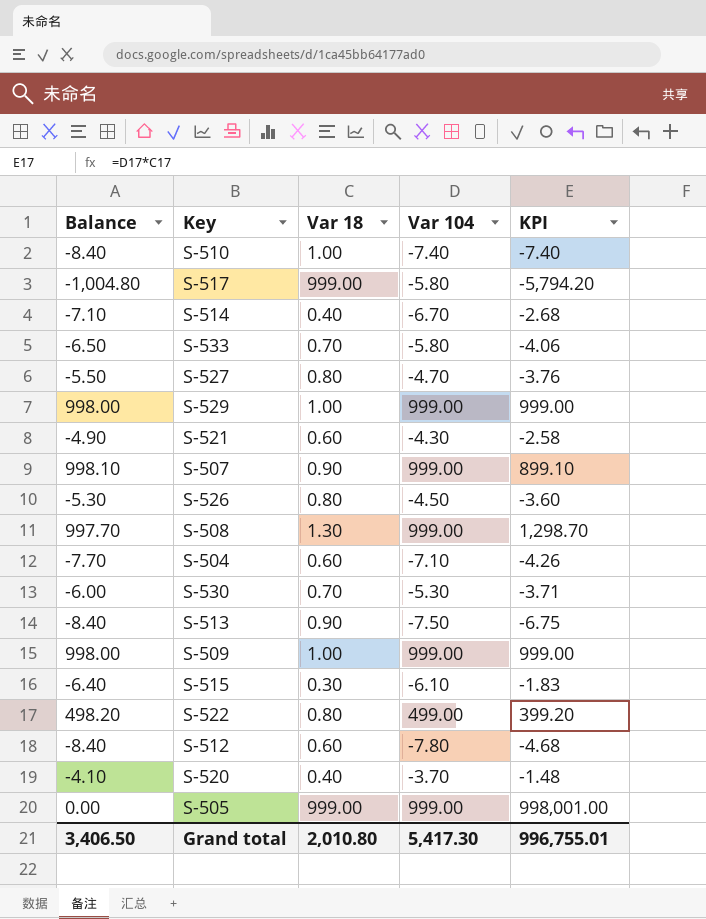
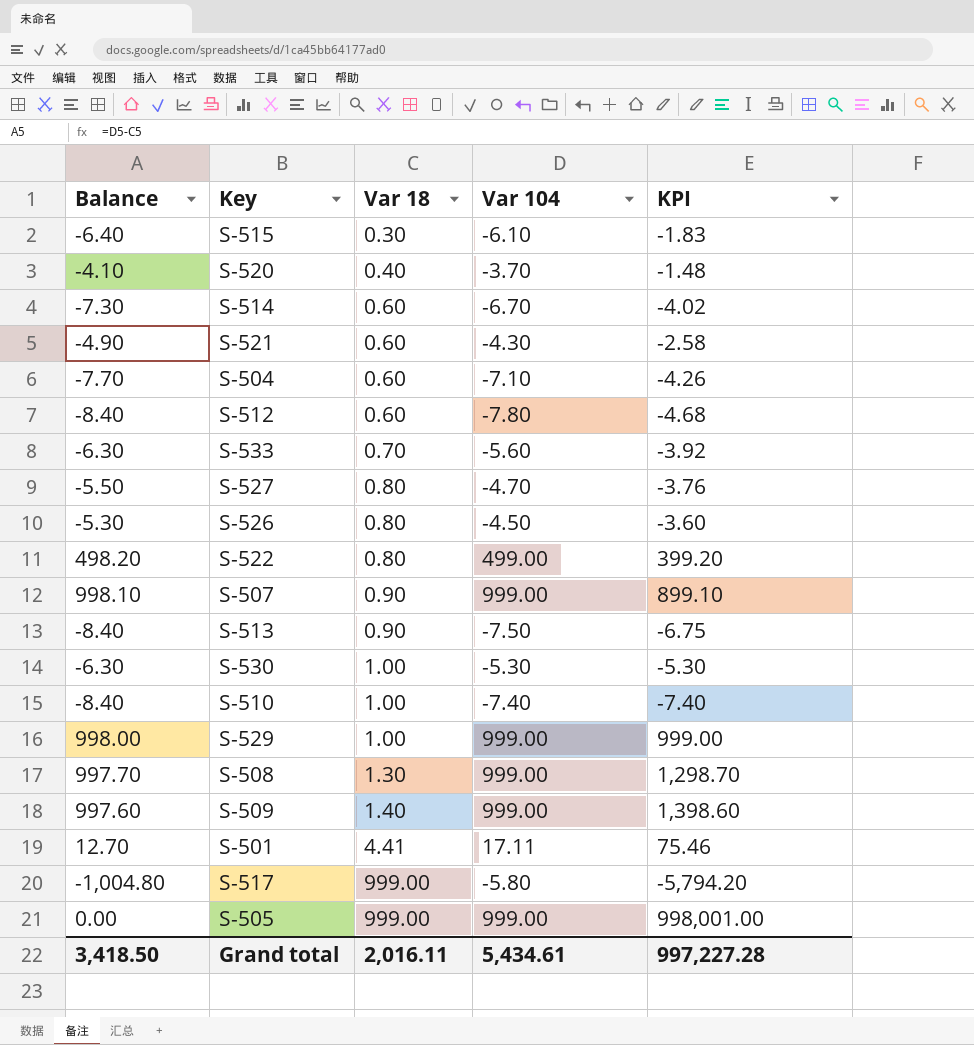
row order: none -> Var 18 ascending
S-514 | Balance: -7.10 -> -7.30
S-514 | Var 18: 0.40 -> 0.60
S-514 | KPI: -2.68 -> -4.02
S-533 | Balance: -6.50 -> -6.30
S-533 | Var 104: -5.80 -> -5.60
S-533 | KPI: -4.06 -> -3.92
S-530 | Balance: -6.00 -> -6.30
S-530 | Var 18: 0.70 -> 1.00
S-530 | KPI: -3.71 -> -5.30
S-509 | Balance: 998.00 -> 997.60
S-509 | Var 18: 1.00 -> 1.40
S-509 | KPI: 999.00 -> 1,398.60
row S-501: none -> 12.70 | 4.41 | 17.11 | 75.46
Grand total | Balance: 3,406.50 -> 3,418.50
Grand total | Var 18: 2,010.80 -> 2,016.11
Grand total | Var 104: 5,417.30 -> 5,434.61
Grand total | KPI: 996,755.01 -> 997,227.28

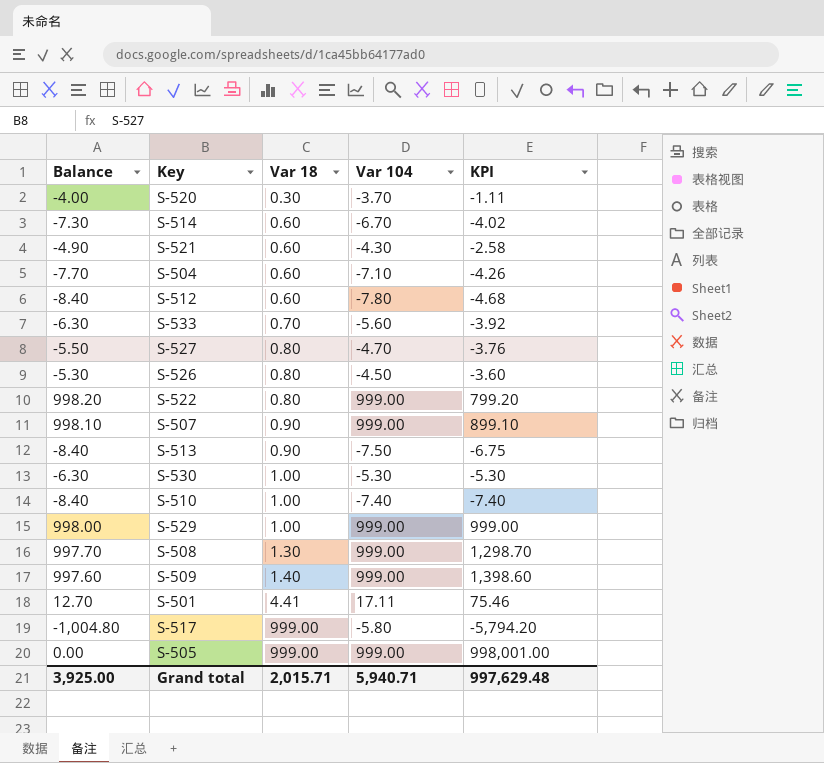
row S-515: -6.40 | 0.30 | -6.10 | -1.83 -> none
S-520 | Balance: -4.10 -> -4.00
S-520 | Var 18: 0.40 -> 0.30
S-520 | KPI: -1.48 -> -1.11
S-522 | Balance: 498.20 -> 998.20
S-522 | Var 104: 499.00 -> 999.00
S-522 | KPI: 399.20 -> 799.20
Grand total | Balance: 3,418.50 -> 3,925.00
Grand total | Var 18: 2,016.11 -> 2,015.71
Grand total | Var 104: 5,434.61 -> 5,940.71
Grand total | KPI: 997,227.28 -> 997,629.48

